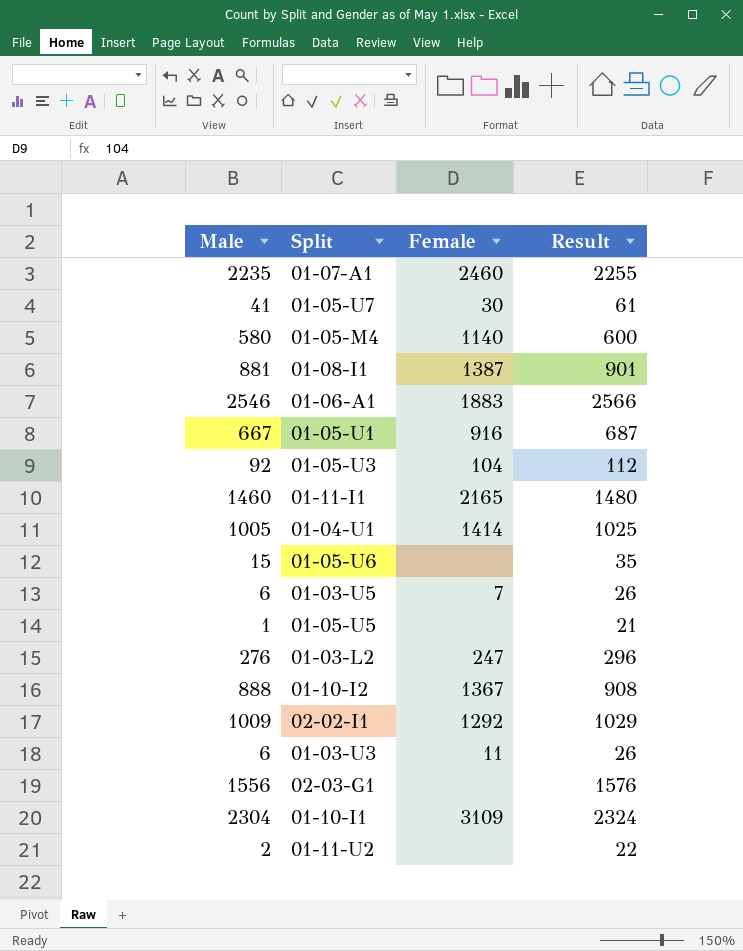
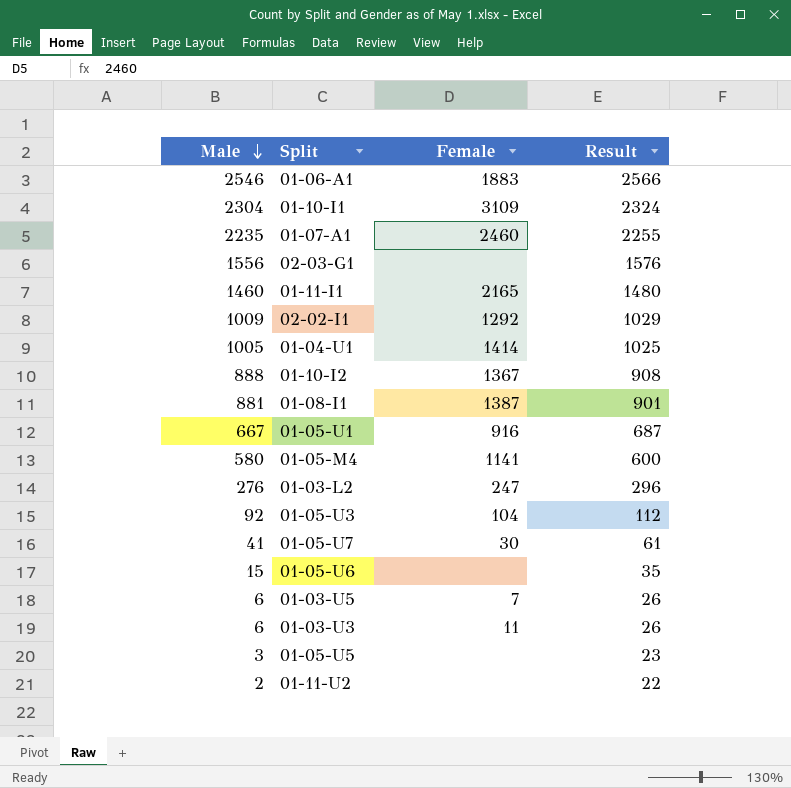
row order: none -> Male descending
01-05-M4 | Female: 1140 -> 1141
01-05-U5 | Male: 1 -> 3
01-05-U5 | Result: 21 -> 23

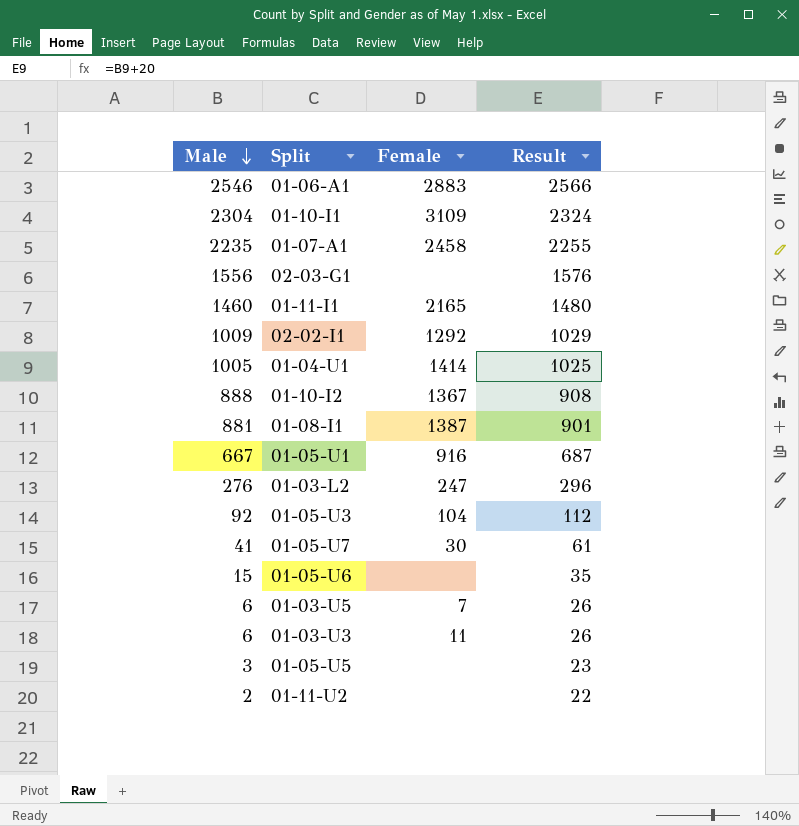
row 01-05-M4: 580 | 1141 | 600 -> none
01-06-A1 | Female: 1883 -> 2883
01-07-A1 | Female: 2460 -> 2458

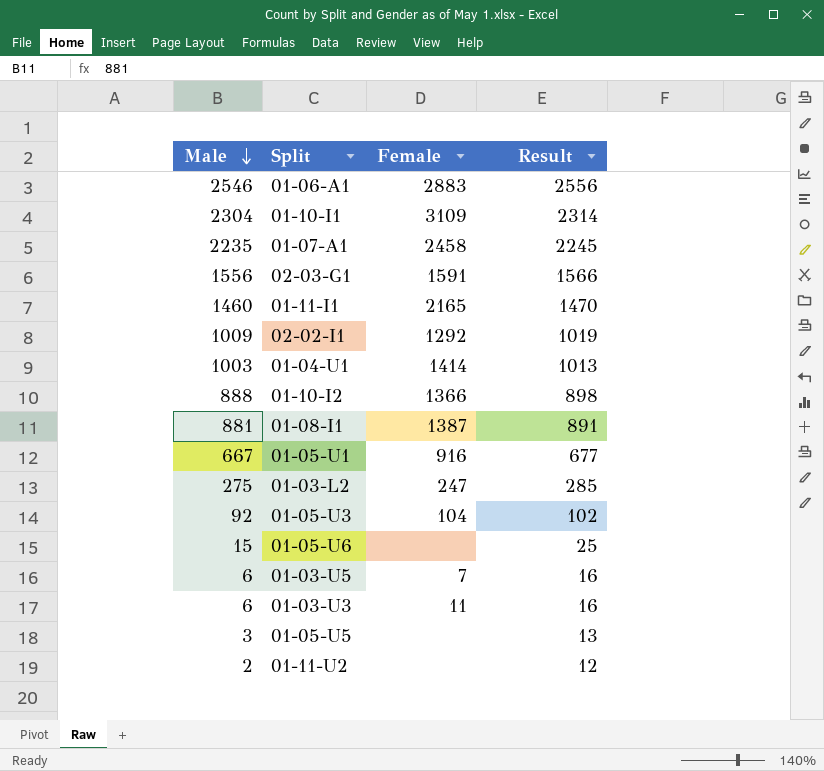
column Result | formula: [Male] + 20 -> [Male] + 10
row 01-05-U7: 41 | 30 | 61 -> none
02-03-G1 | Female: none -> 1591
01-04-U1 | Male: 1005 -> 1003
01-10-I2 | Female: 1367 -> 1366
01-03-L2 | Male: 276 -> 275

